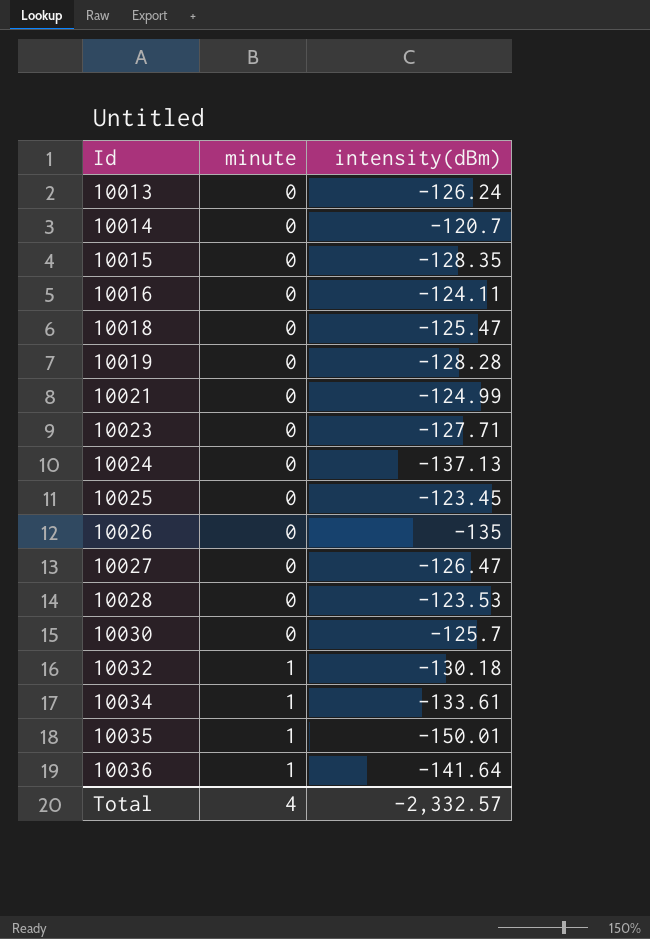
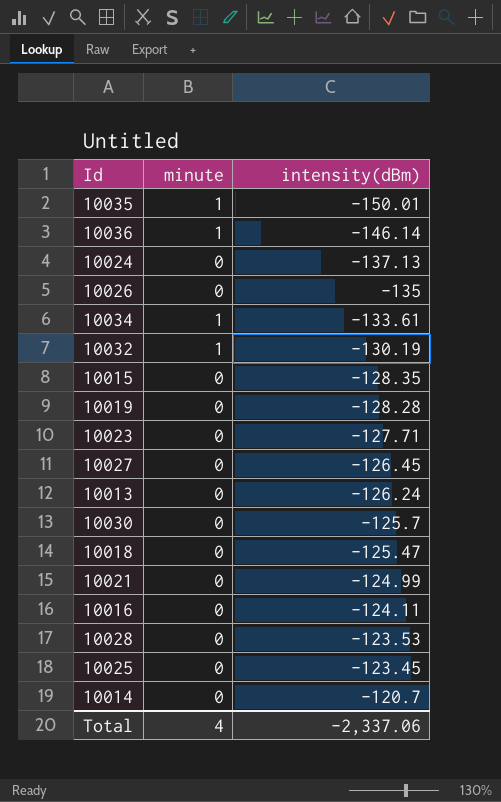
row order: Id ascending -> intensity(dBm) ascending
10036 | intensity(dBm): -141.64 -> -146.14
10032 | intensity(dBm): -130.18 -> -130.19
10027 | intensity(dBm): -126.47 -> -126.45
Total | intensity(dBm): -2,332.57 -> -2,337.06

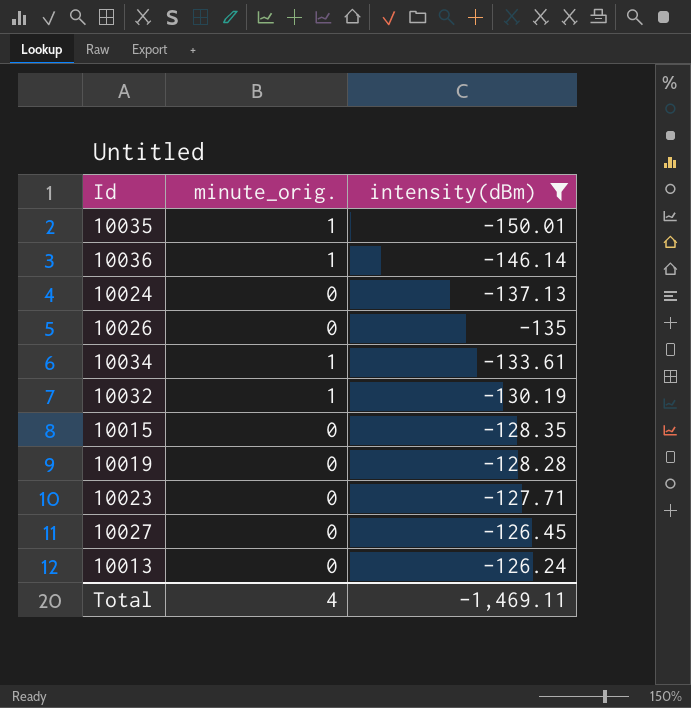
filter: none -> intensity(dBm) <= -126.24
column name: minute -> minute_orig.
Total | intensity(dBm): -2,337.06 -> -1,469.11

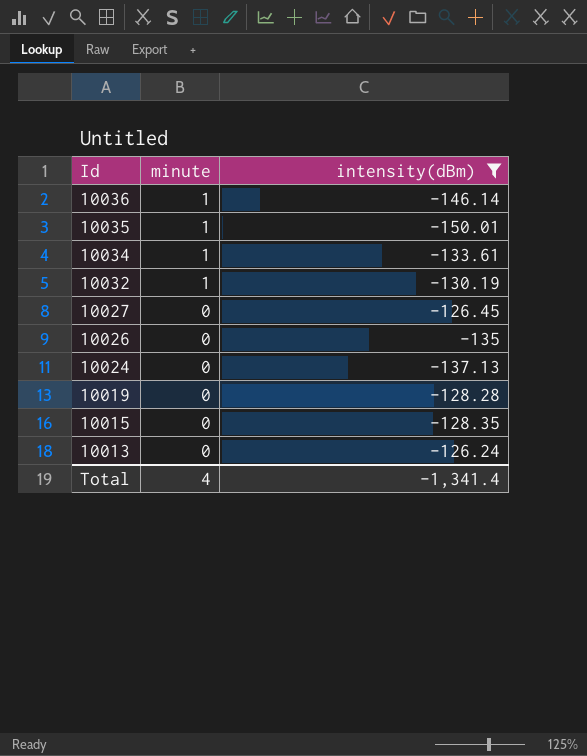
row order: intensity(dBm) ascending -> Id descending
column name: minute_orig. -> minute
row 10023: 0 | -127.71 -> none
Total | intensity(dBm): -1,469.11 -> -1,341.4

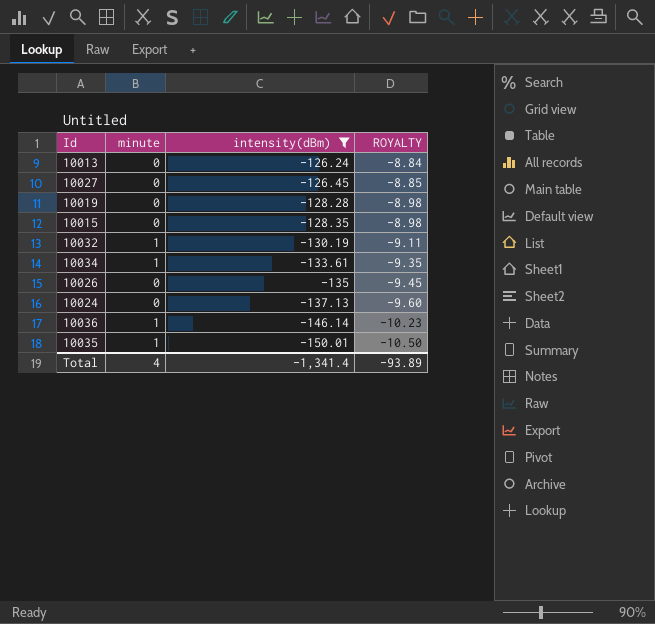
row order: Id descending -> intensity(dBm) descending
column ROYALTY | formula: none -> [intensity(dBm)] * 0.07

